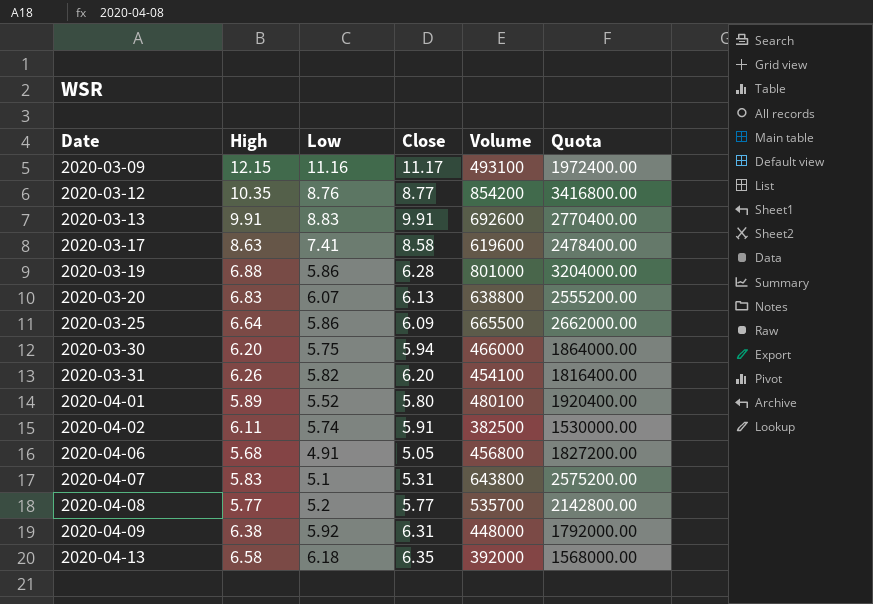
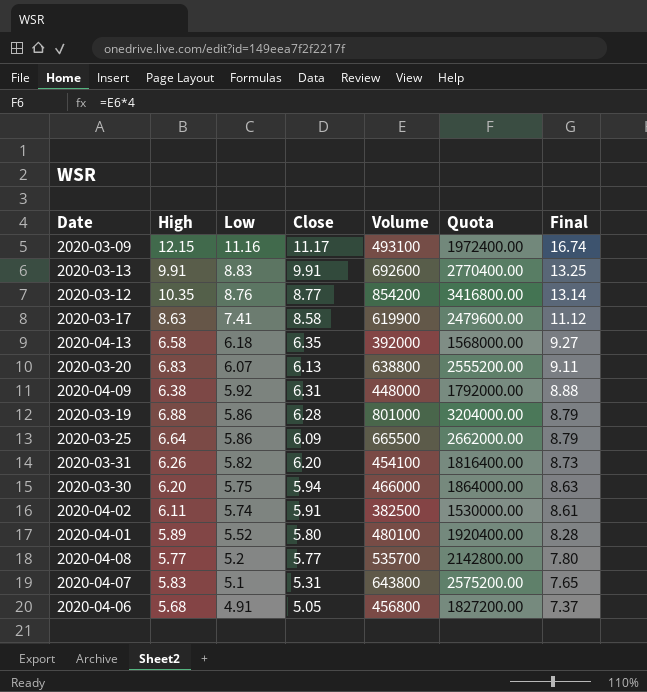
row order: Date ascending -> Low descending
column Final | formula: none -> [Low] * 1.5
2020-03-17 | Volume: 619600 -> 619900
2020-03-17 | Quota: 2478400.00 -> 2479600.00

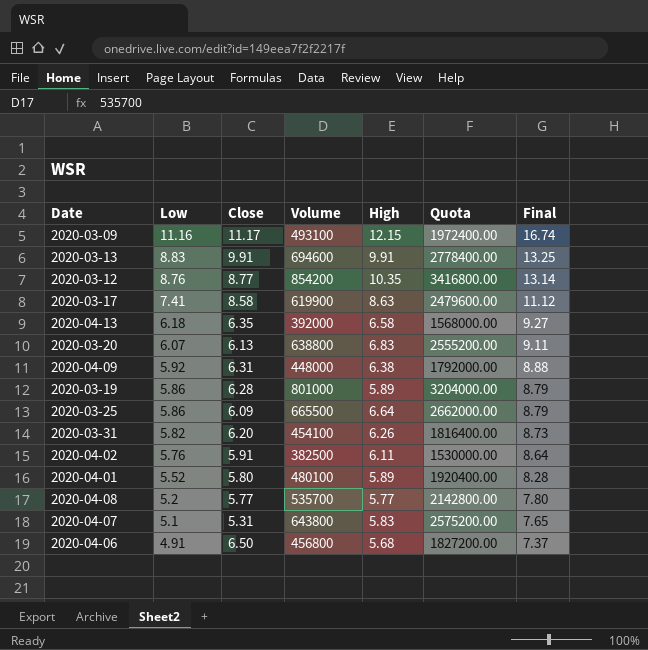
column High | position: 2 -> 5
row 2020-03-30: 6.20 | 5.75 | 5.94 | 466000 | 1864000.00 | 8.63 -> none
2020-03-13 | Volume: 692600 -> 694600
2020-03-13 | Quota: 2770400.00 -> 2778400.00
2020-03-19 | High: 6.88 -> 5.89
2020-04-02 | Low: 5.74 -> 5.76
2020-04-02 | Final: 8.61 -> 8.64
2020-04-06 | Close: 5.05 -> 6.50

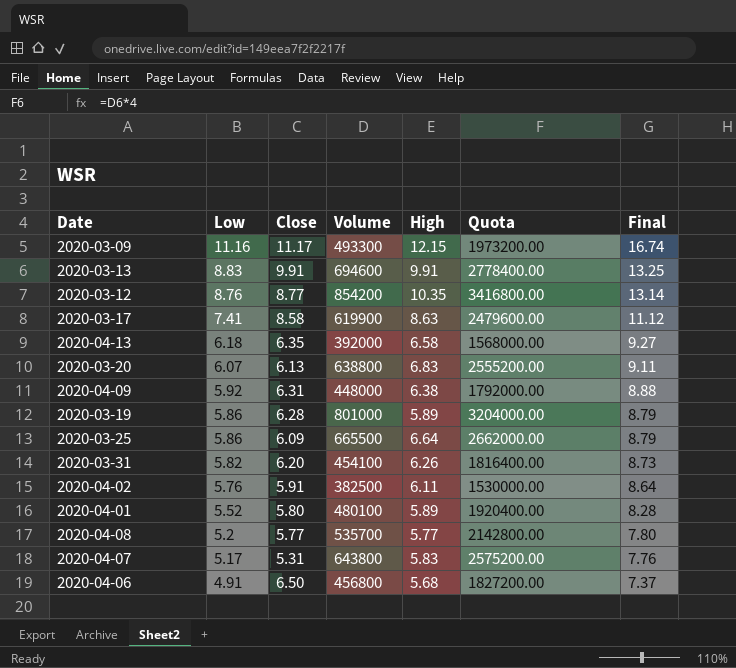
2020-03-09 | Volume: 493100 -> 493300
2020-03-09 | Quota: 1972400.00 -> 1973200.00
2020-04-07 | Low: 5.1 -> 5.17
2020-04-07 | Final: 7.65 -> 7.76

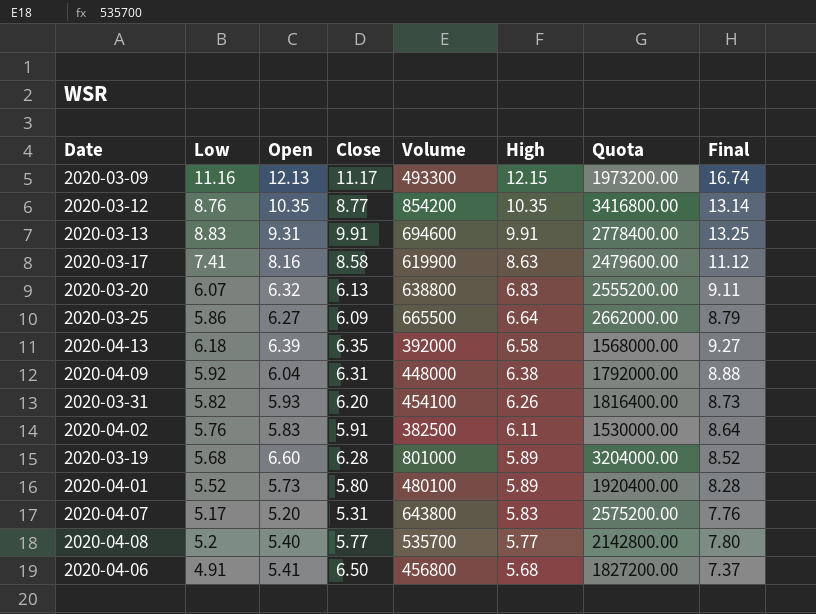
row order: Low descending -> High descending
column Open | position: none -> 3
2020-03-19 | Low: 5.86 -> 5.68
2020-03-19 | Final: 8.79 -> 8.52

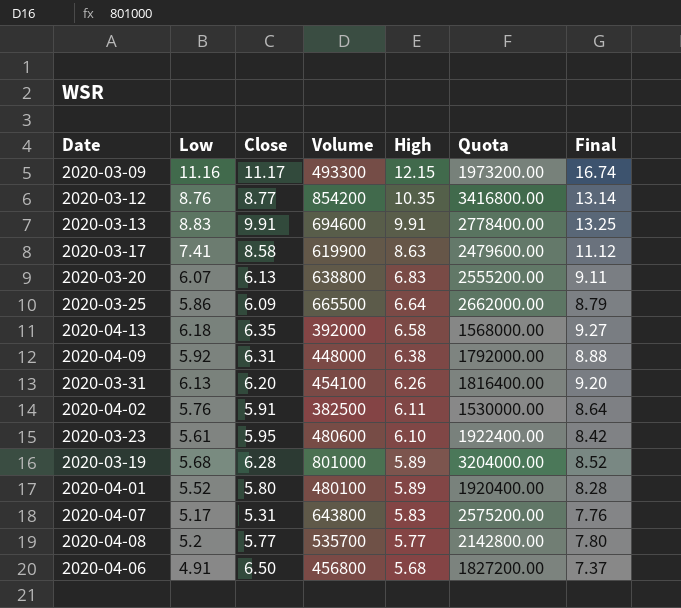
column Open | position: 3 -> none
2020-03-31 | Low: 5.82 -> 6.13
2020-03-31 | Final: 8.73 -> 9.20
row 2020-03-23: none -> 5.61 | 5.95 | 480600 | 6.10 | 1922400.00 | 8.42

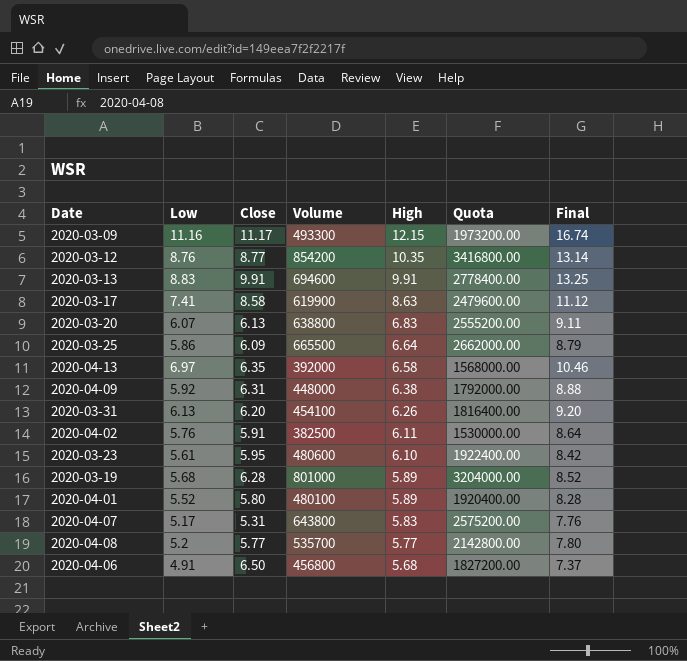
2020-04-13 | Low: 6.18 -> 6.97
2020-04-13 | Final: 9.27 -> 10.46

